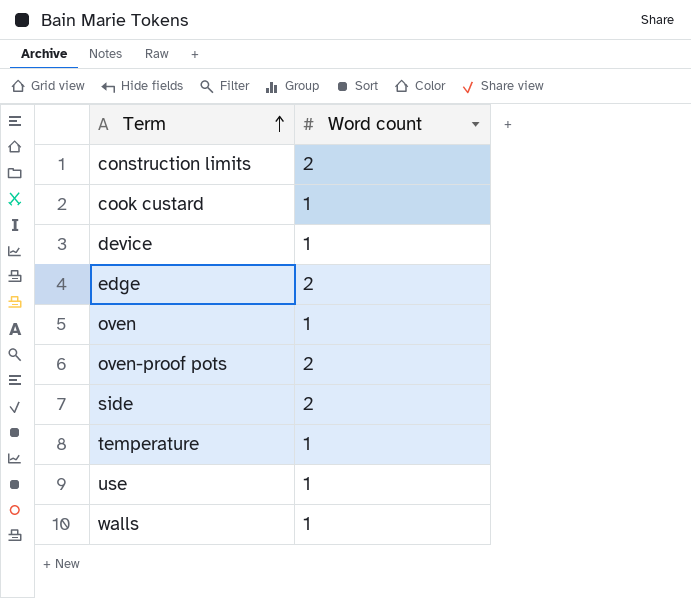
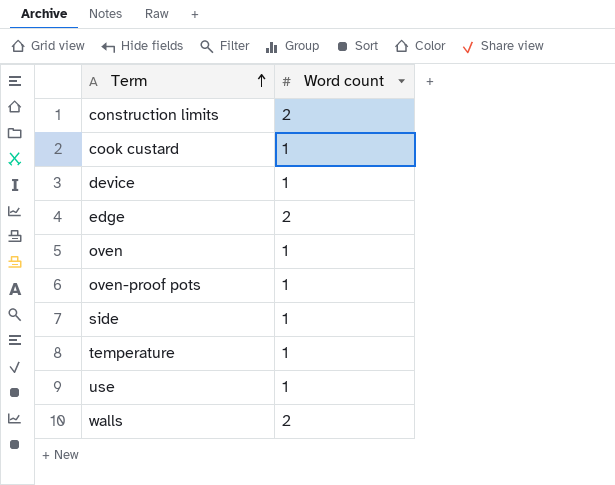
oven-proof pots | Word count: 2 -> 1
side | Word count: 2 -> 1
walls | Word count: 1 -> 2

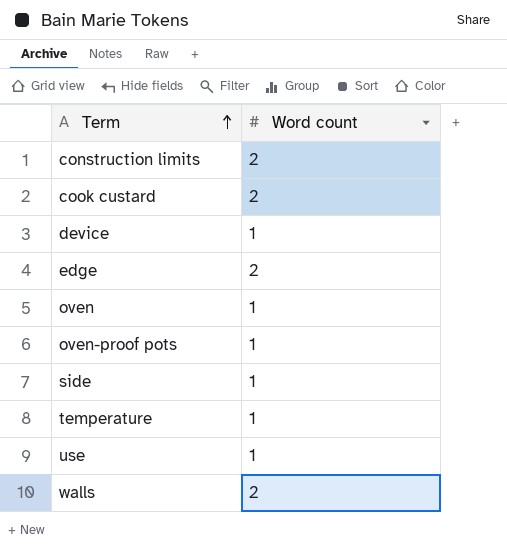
cook custard | Word count: 1 -> 2

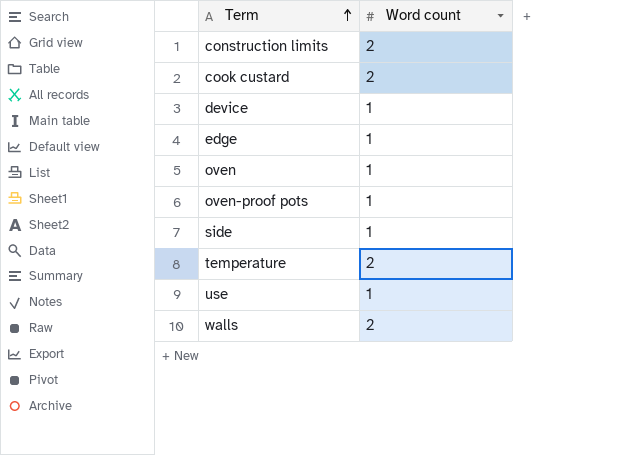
edge | Word count: 2 -> 1
temperature | Word count: 1 -> 2

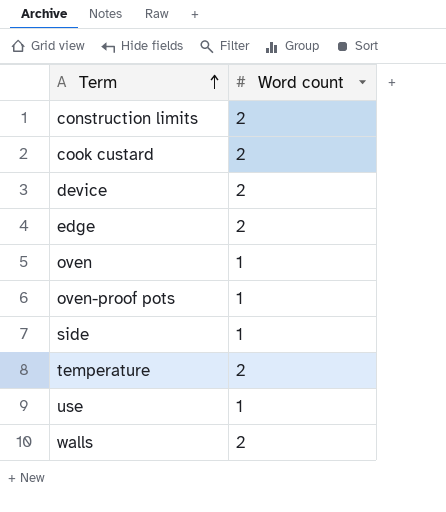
device | Word count: 1 -> 2
edge | Word count: 1 -> 2

